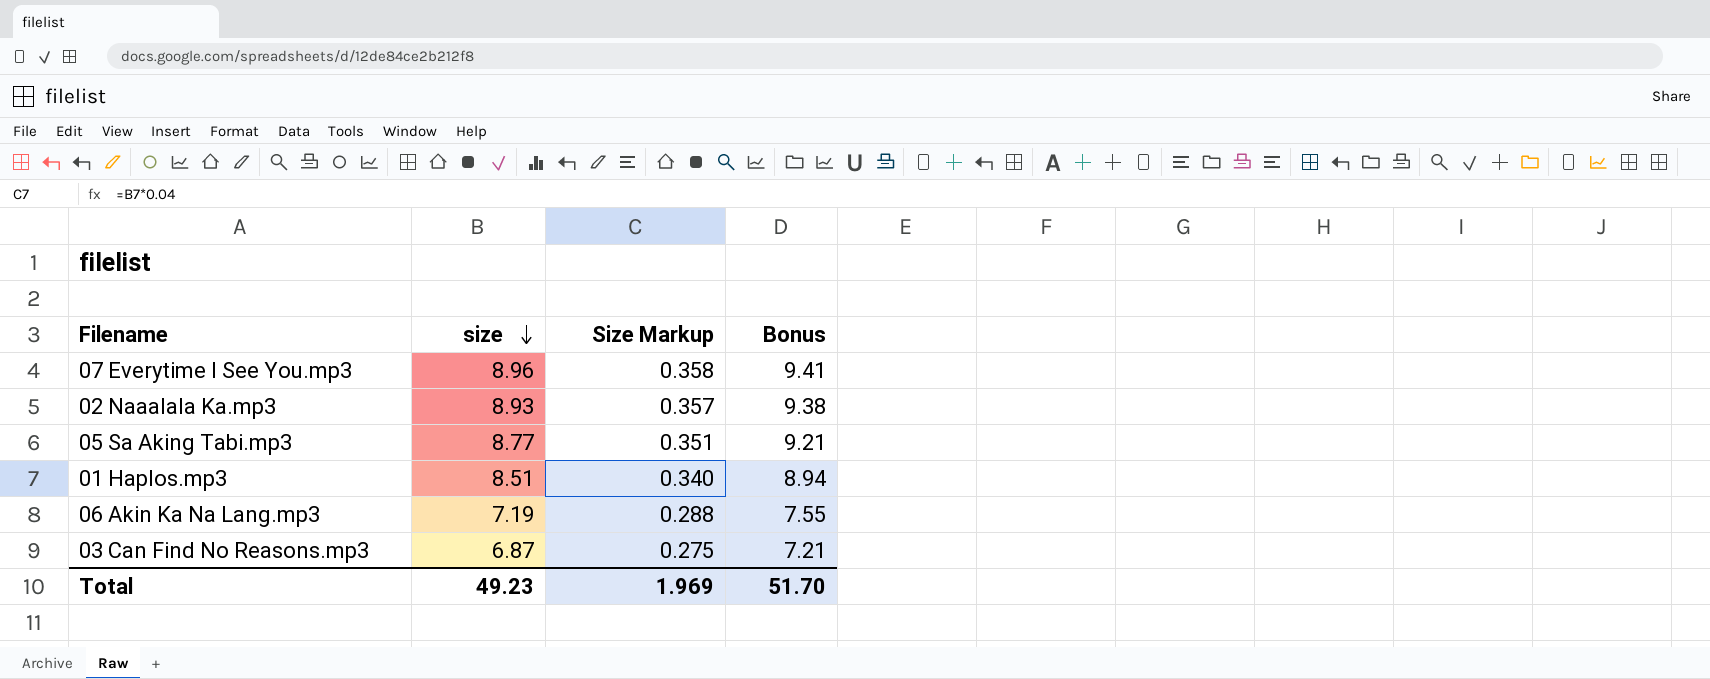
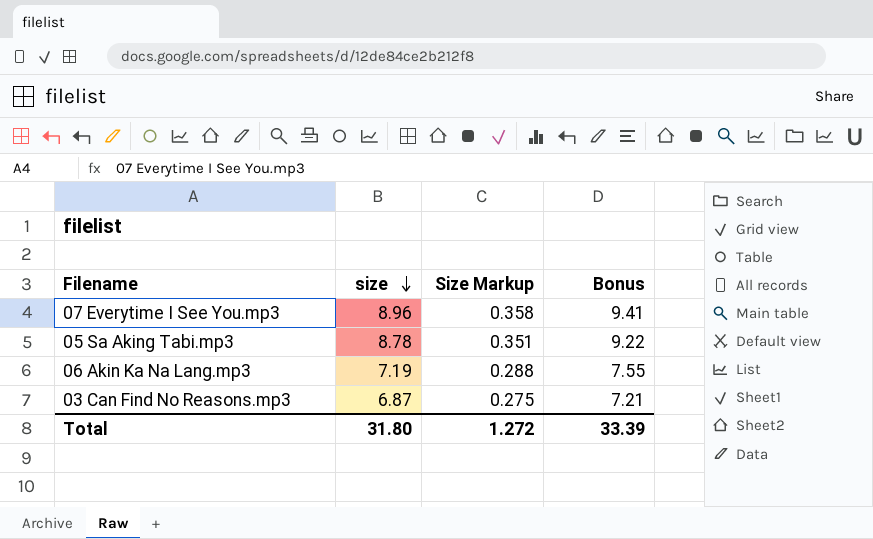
row 02 Naaalala Ka.mp3: 8.93 | 0.357 | 9.38 -> none
row 01 Haplos.mp3: 8.51 | 0.340 | 8.94 -> none
05 Sa Aking Tabi.mp3 | size: 8.77 -> 8.78
05 Sa Aking Tabi.mp3 | Bonus: 9.21 -> 9.22
Total | size: 49.23 -> 31.80
Total | Size Markup: 1.969 -> 1.272
Total | Bonus: 51.70 -> 33.39

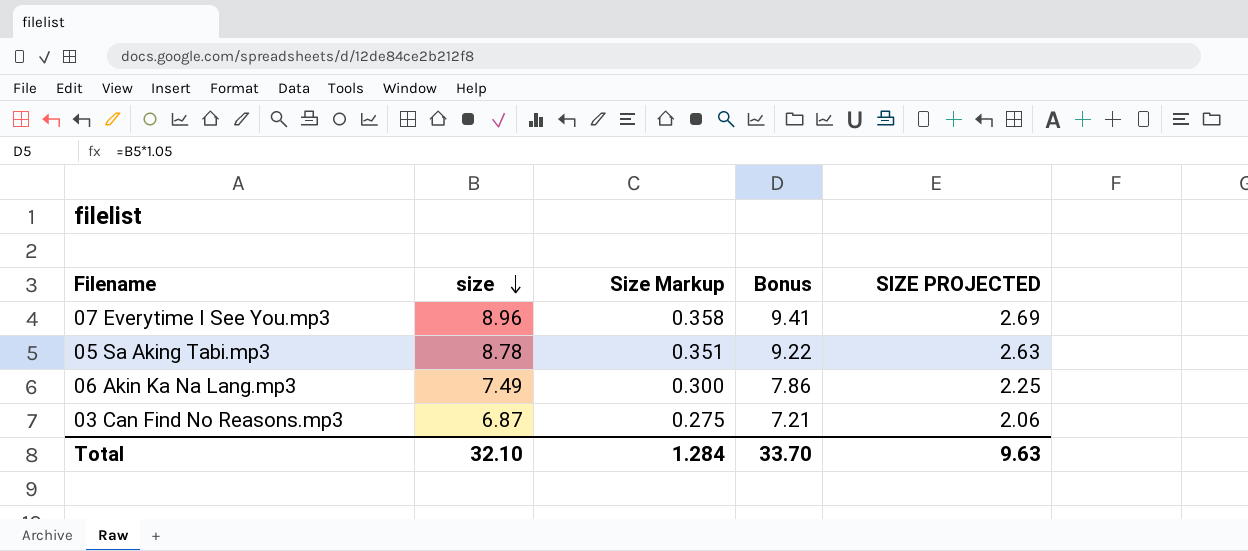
column SIZE PROJECTED | formula: none -> [size] * 0.3
06 Akin Ka Na Lang.mp3 | size: 7.19 -> 7.49
06 Akin Ka Na Lang.mp3 | Size Markup: 0.288 -> 0.300
06 Akin Ka Na Lang.mp3 | Bonus: 7.55 -> 7.86
Total | size: 31.80 -> 32.10
Total | Size Markup: 1.272 -> 1.284
Total | Bonus: 33.39 -> 33.70

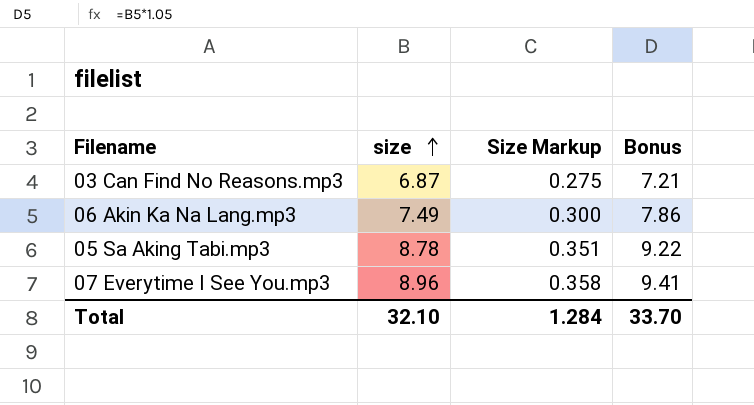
row order: size descending -> size ascending
column SIZE PROJECTED | formula: [size] * 0.3 -> none

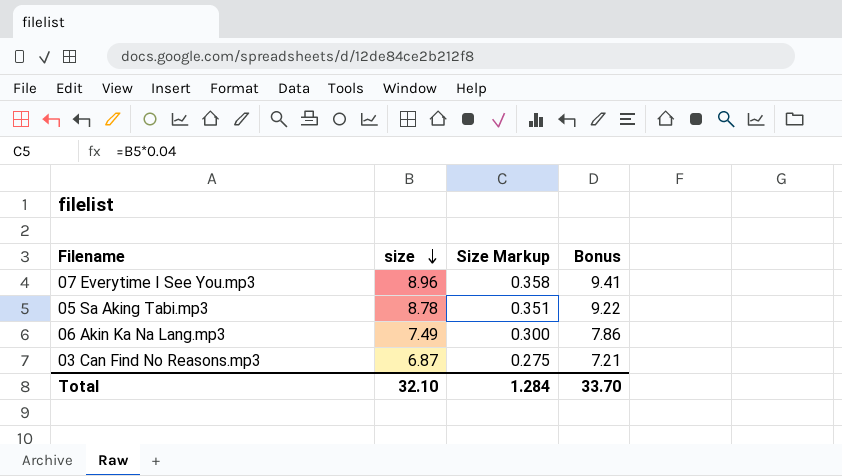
row order: size ascending -> size descending

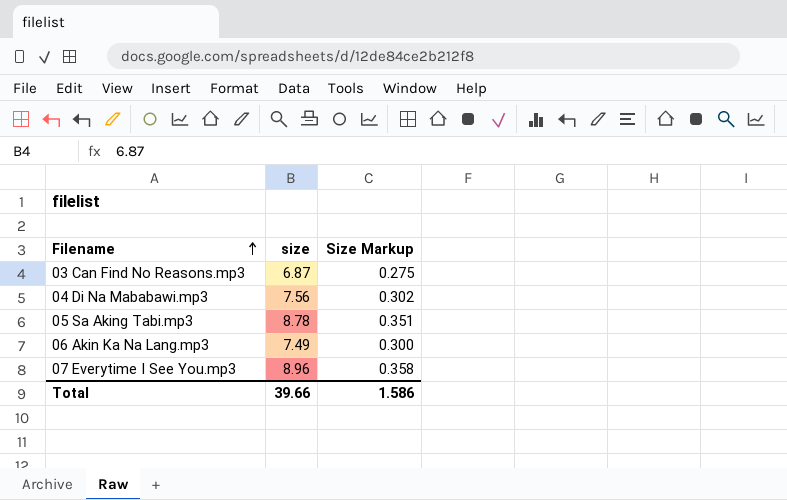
row order: size descending -> Filename ascending
column Bonus | formula: [size] * 1.05 -> none
row 04 Di Na Mababawi.mp3: none -> 7.56 | 0.302
Total | size: 32.10 -> 39.66
Total | Size Markup: 1.284 -> 1.586

